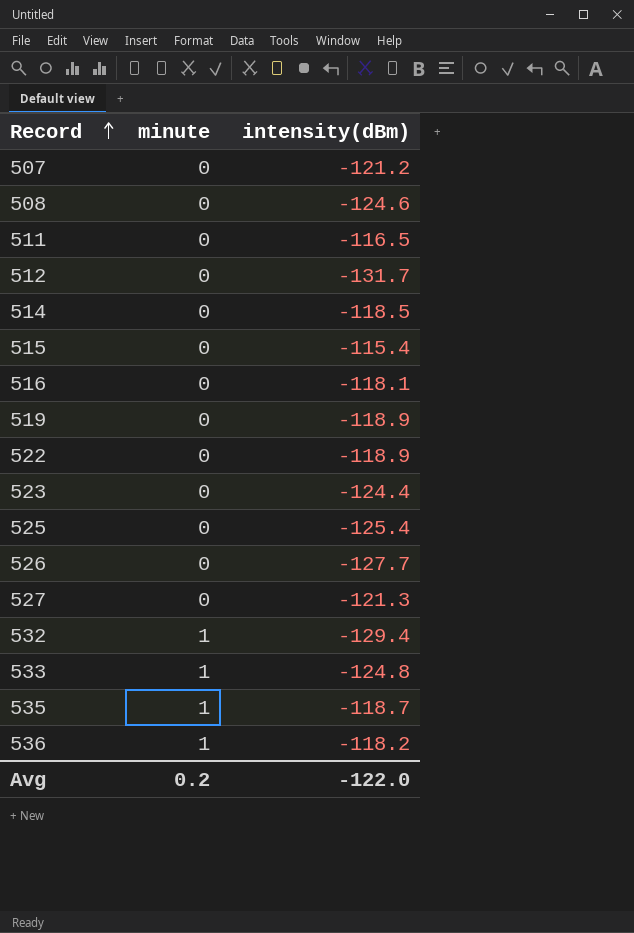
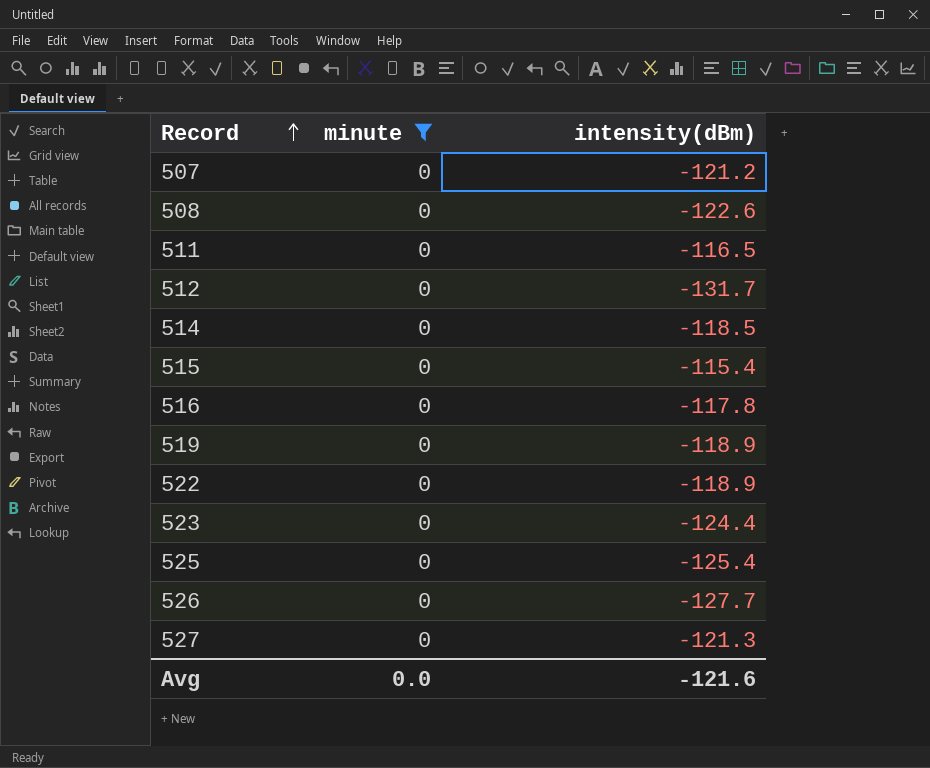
filter: none -> minute = 0
508 | intensity(dBm): -124.6 -> -122.6
516 | intensity(dBm): -118.1 -> -117.8
Avg | minute: 0.2 -> 0.0
Avg | intensity(dBm): -122.0 -> -121.6

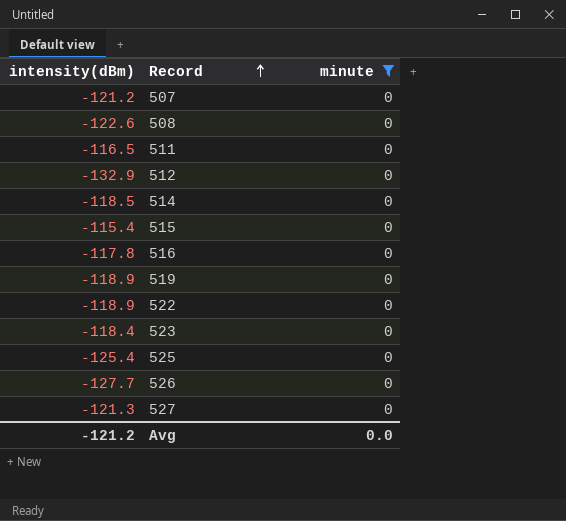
column intensity(dBm) | position: 3 -> 1
512 | intensity(dBm): -131.7 -> -132.9
523 | intensity(dBm): -124.4 -> -118.4
Avg | intensity(dBm): -121.6 -> -121.2

